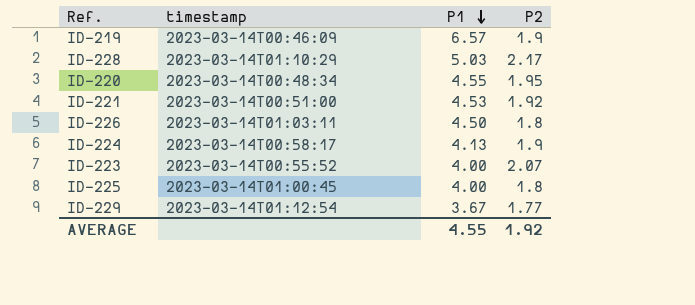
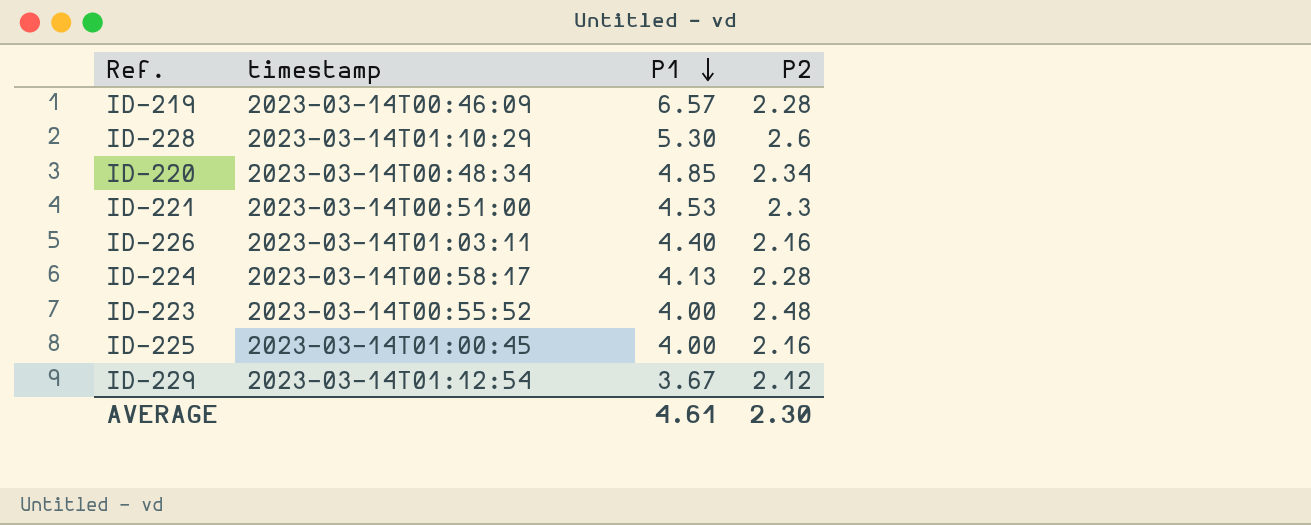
ID-219 | P2: 1.9 -> 2.28
ID-228 | P1: 5.03 -> 5.30
ID-228 | P2: 2.17 -> 2.6
ID-220 | P1: 4.55 -> 4.85
ID-220 | P2: 1.95 -> 2.34
ID-221 | P2: 1.92 -> 2.3
ID-226 | P1: 4.50 -> 4.40
ID-226 | P2: 1.8 -> 2.16
ID-224 | P2: 1.9 -> 2.28
ID-223 | P2: 2.07 -> 2.48
ID-225 | P2: 1.8 -> 2.16
ID-229 | P2: 1.77 -> 2.12
AVERAGE | P1: 4.55 -> 4.61
AVERAGE | P2: 1.92 -> 2.30

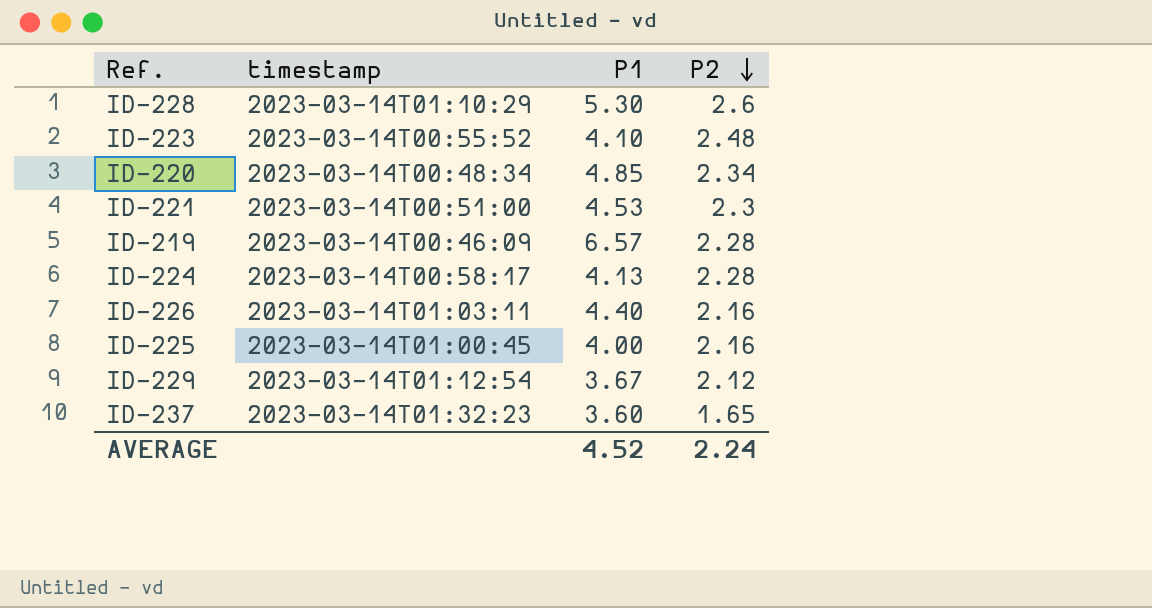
row order: P1 descending -> P2 descending
ID-223 | P1: 4.00 -> 4.10
row ID-237: none -> 2023-03-14T01:32:23 | 3.60 | 1.65
AVERAGE | P1: 4.61 -> 4.52
AVERAGE | P2: 2.30 -> 2.24

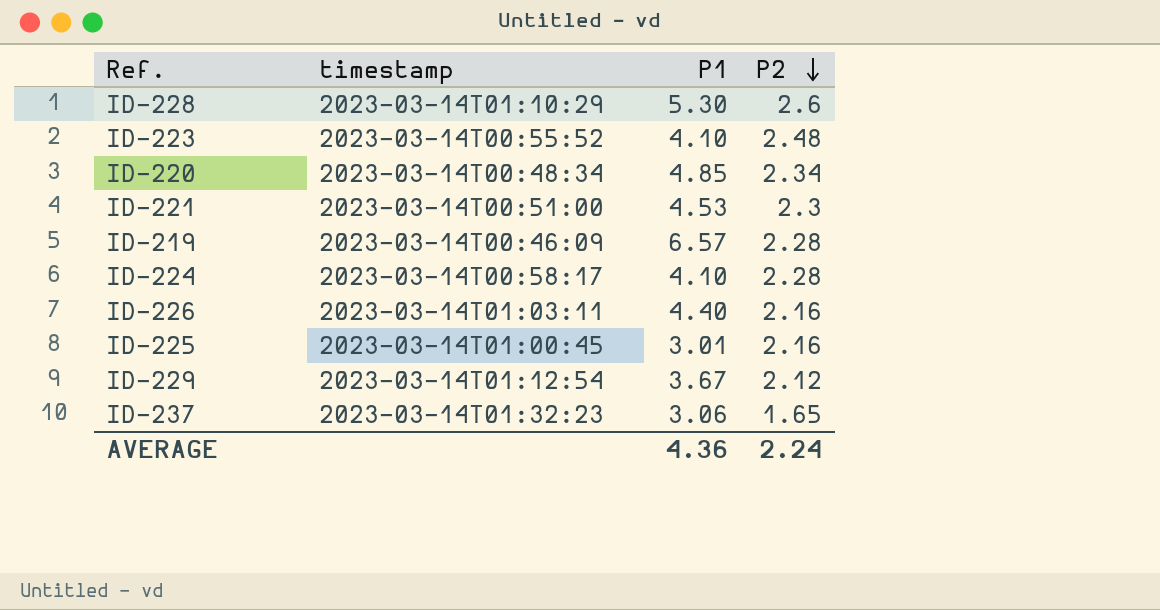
ID-224 | P1: 4.13 -> 4.10
ID-225 | P1: 4.00 -> 3.01
ID-237 | P1: 3.60 -> 3.06
AVERAGE | P1: 4.52 -> 4.36

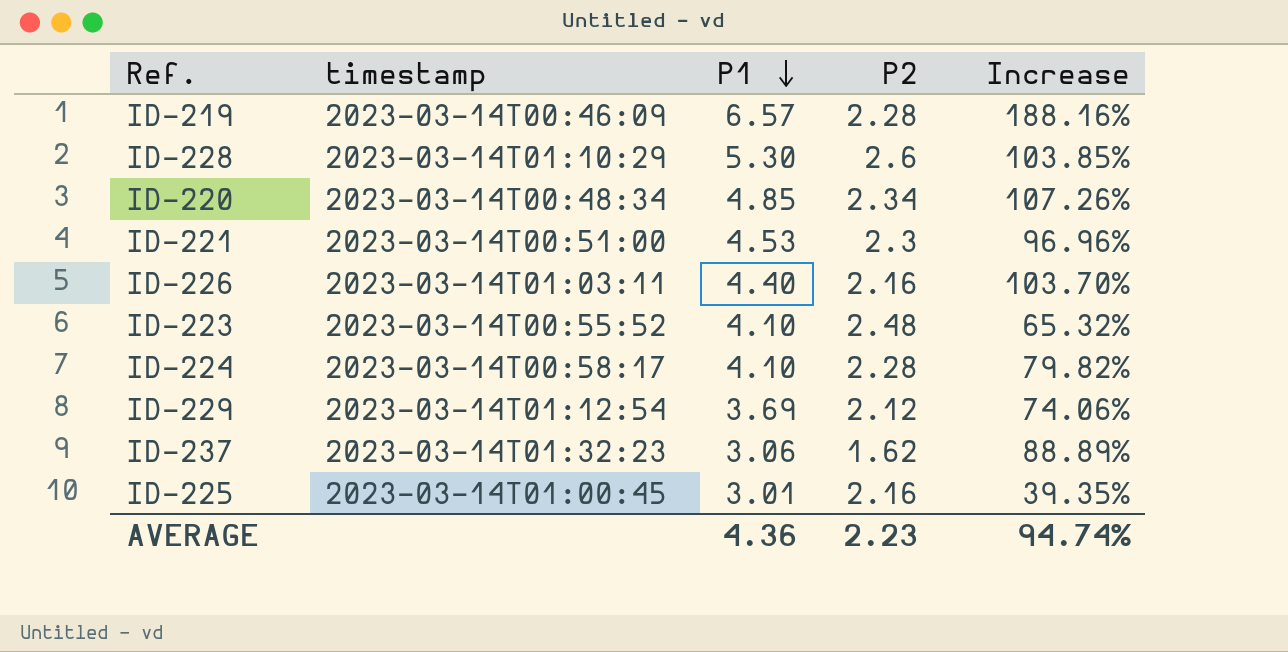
row order: P2 descending -> P1 descending
column Increase | formula: none -> ([P1] - [P2]) / [P2]
ID-229 | P1: 3.67 -> 3.69
ID-237 | P2: 1.65 -> 1.62
AVERAGE | P2: 2.24 -> 2.23

